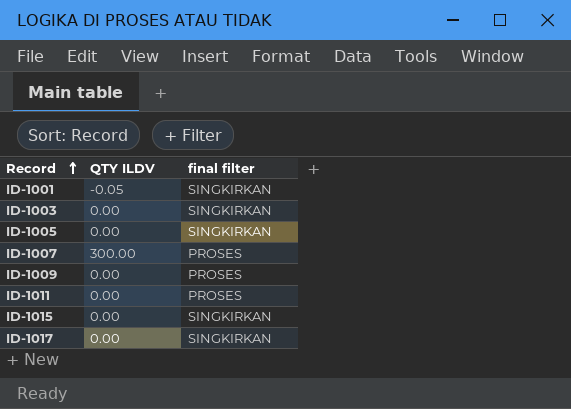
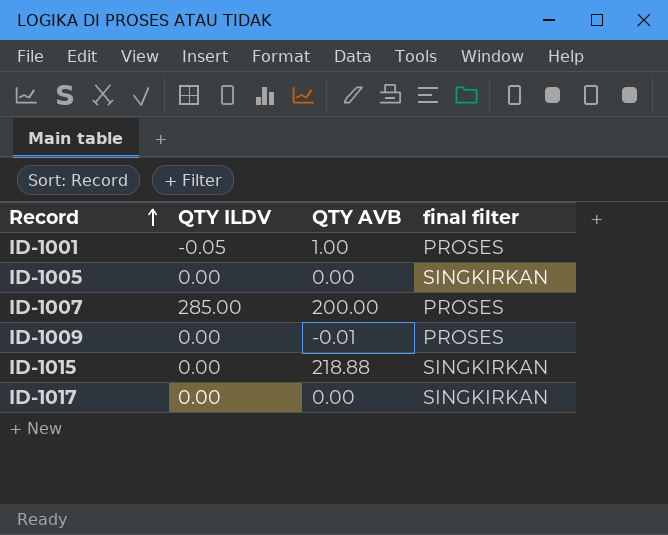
column QTY AVB | position: none -> 3
row ID-1003: 0.00 | SINGKIRKAN -> none
row ID-1011: 0.00 | PROSES -> none
ID-1001 | final filter: SINGKIRKAN -> PROSES
ID-1007 | QTY ILDV: 300.00 -> 285.00

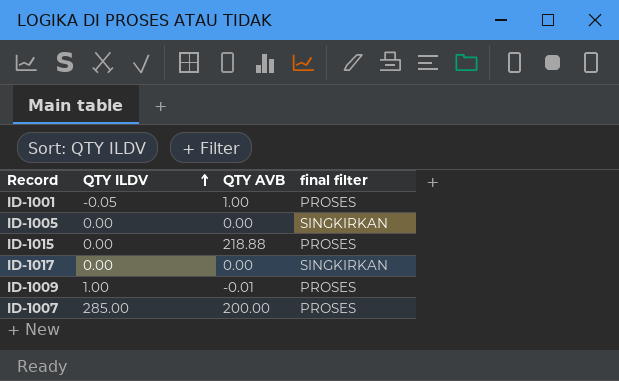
row order: Record ascending -> QTY ILDV ascending
ID-1015 | final filter: SINGKIRKAN -> PROSES
ID-1009 | QTY ILDV: 0.00 -> 1.00

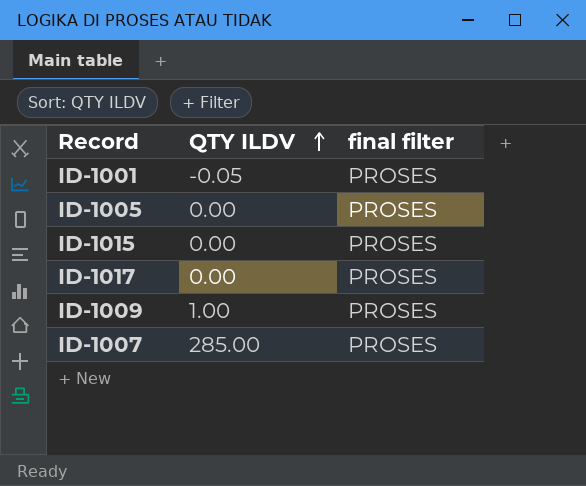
column QTY AVB | position: 3 -> none
ID-1005 | final filter: SINGKIRKAN -> PROSES
ID-1017 | final filter: SINGKIRKAN -> PROSES

